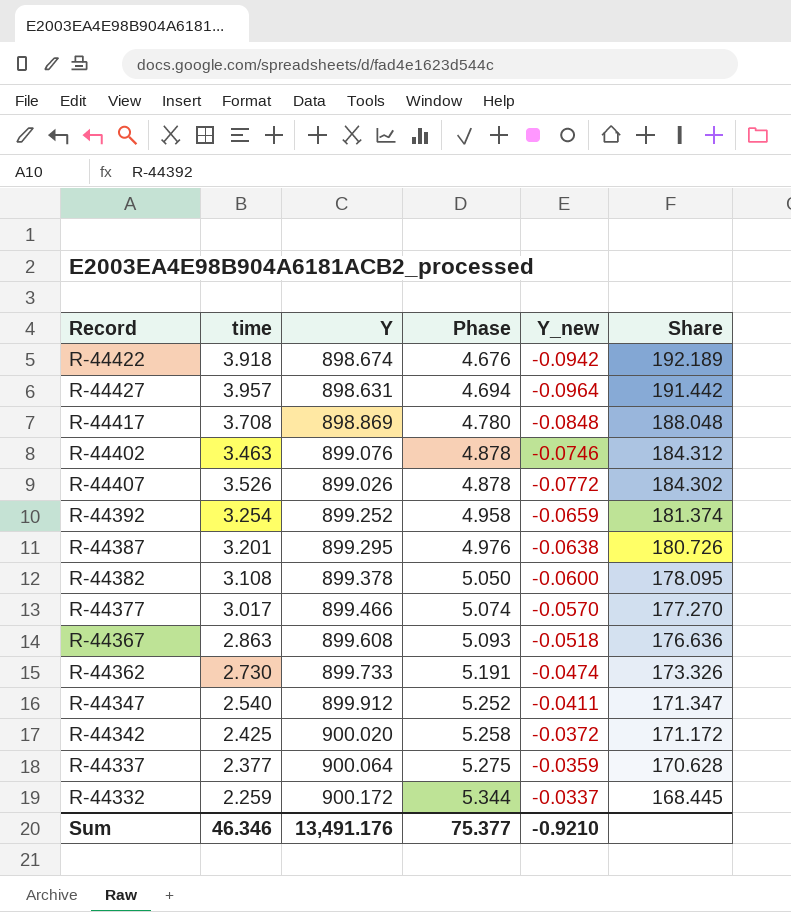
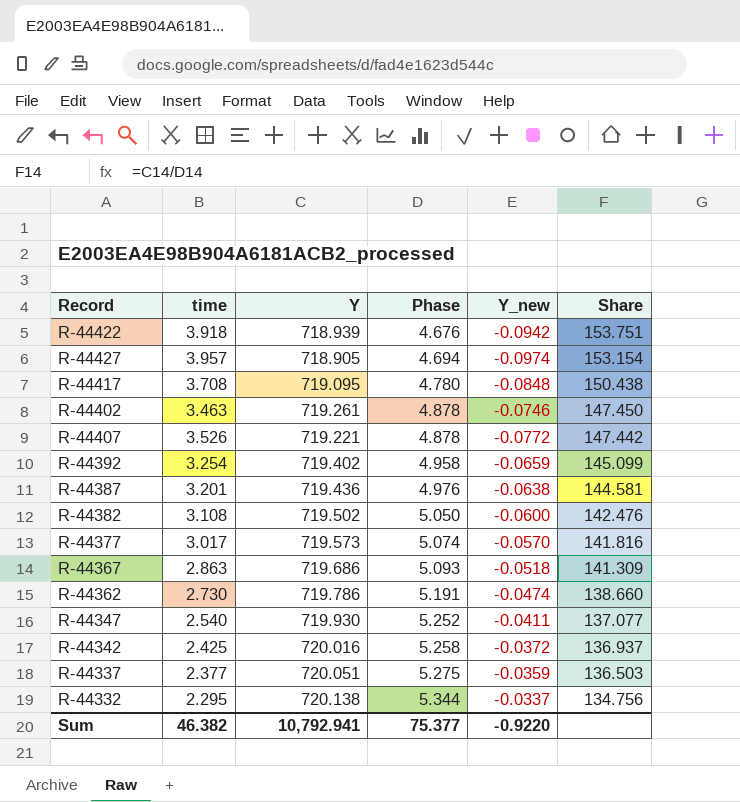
R-44422 | Y: 898.674 -> 718.939
R-44422 | Share: 192.189 -> 153.751
R-44427 | Y: 898.631 -> 718.905
R-44427 | Y_new: -0.0964 -> -0.0974
R-44427 | Share: 191.442 -> 153.154
R-44417 | Y: 898.869 -> 719.095
R-44417 | Share: 188.048 -> 150.438
R-44402 | Y: 899.076 -> 719.261
R-44402 | Share: 184.312 -> 147.450
R-44407 | Y: 899.026 -> 719.221
R-44407 | Share: 184.302 -> 147.442
R-44392 | Y: 899.252 -> 719.402
R-44392 | Share: 181.374 -> 145.099
R-44387 | Y: 899.295 -> 719.436
R-44387 | Share: 180.726 -> 144.581
R-44382 | Y: 899.378 -> 719.502
R-44382 | Share: 178.095 -> 142.476
R-44377 | Y: 899.466 -> 719.573
R-44377 | Share: 177.270 -> 141.816
R-44367 | Y: 899.608 -> 719.686
R-44367 | Share: 176.636 -> 141.309
R-44362 | Y: 899.733 -> 719.786
R-44362 | Share: 173.326 -> 138.660
R-44347 | Y: 899.912 -> 719.930
R-44347 | Share: 171.347 -> 137.077
R-44342 | Y: 900.020 -> 720.016
R-44342 | Share: 171.172 -> 136.937
R-44337 | Y: 900.064 -> 720.051
R-44337 | Share: 170.628 -> 136.503
R-44332 | time: 2.259 -> 2.295
R-44332 | Y: 900.172 -> 720.138
R-44332 | Share: 168.445 -> 134.756
Sum | time: 46.346 -> 46.382
Sum | Y: 13,491.176 -> 10,792.941
Sum | Y_new: -0.9210 -> -0.9220

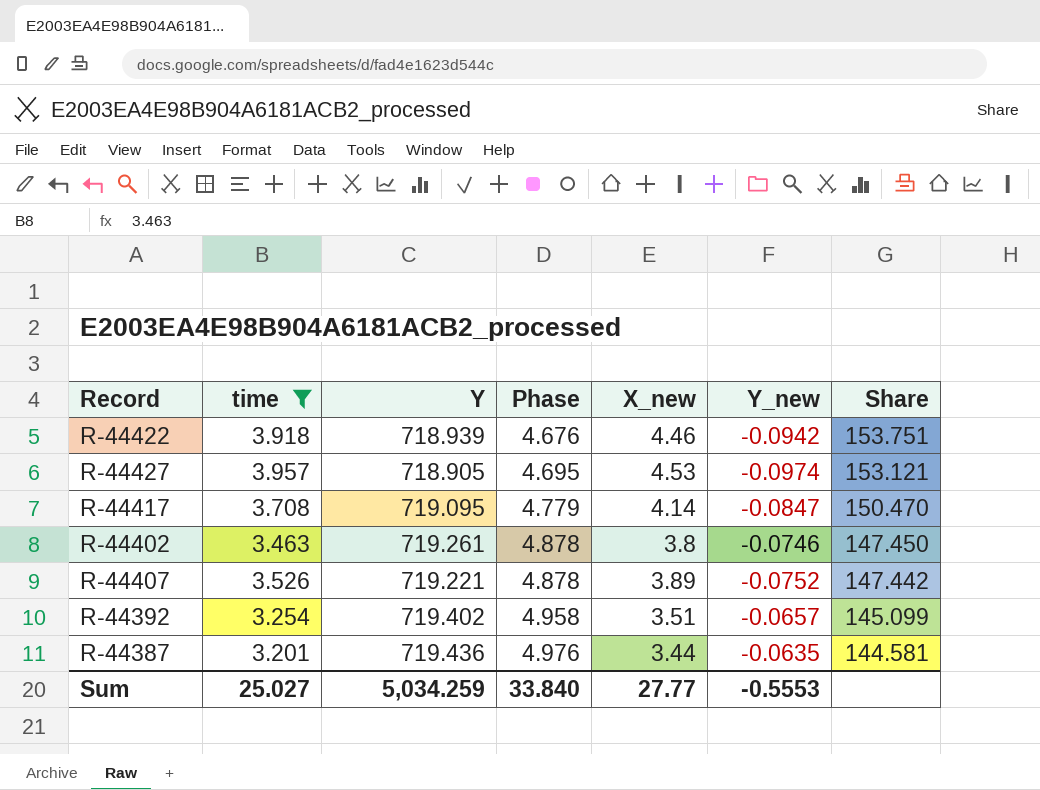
filter: none -> time >= 3.201
column X_new | position: none -> 5
R-44427 | Phase: 4.694 -> 4.695
R-44427 | Share: 153.154 -> 153.121
R-44417 | Phase: 4.780 -> 4.779
R-44417 | Y_new: -0.0848 -> -0.0847
R-44417 | Share: 150.438 -> 150.470
R-44407 | Y_new: -0.0772 -> -0.0752
R-44392 | Y_new: -0.0659 -> -0.0657
R-44387 | Y_new: -0.0638 -> -0.0635
Sum | time: 46.382 -> 25.027
Sum | Y: 10,792.941 -> 5,034.259
Sum | Phase: 75.377 -> 33.840
Sum | Y_new: -0.9220 -> -0.5553

